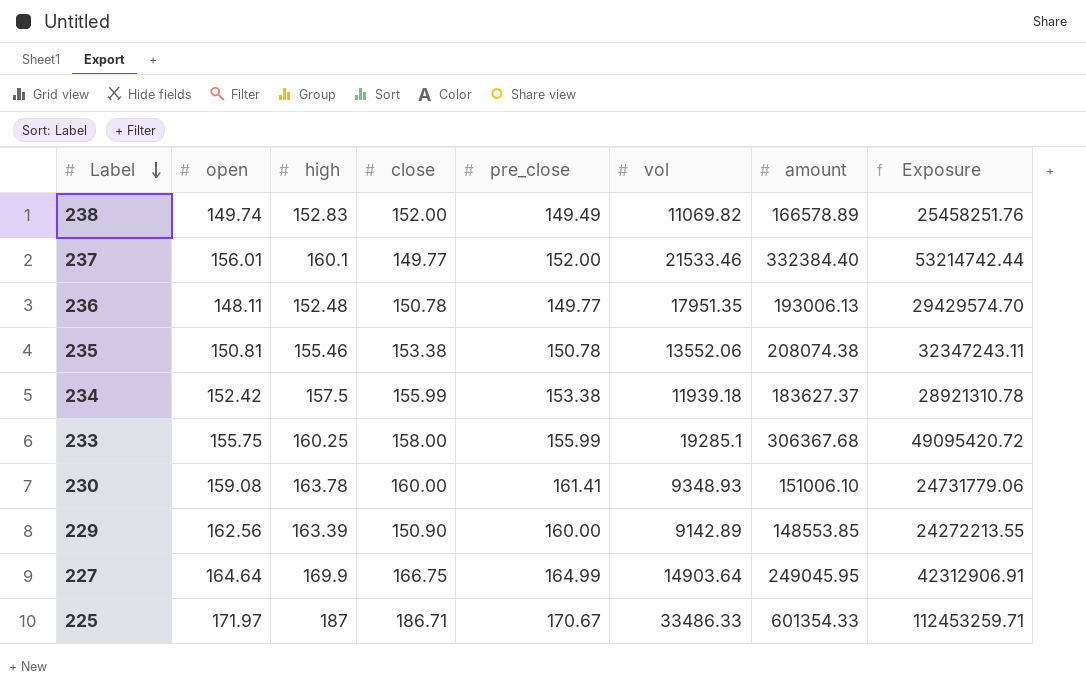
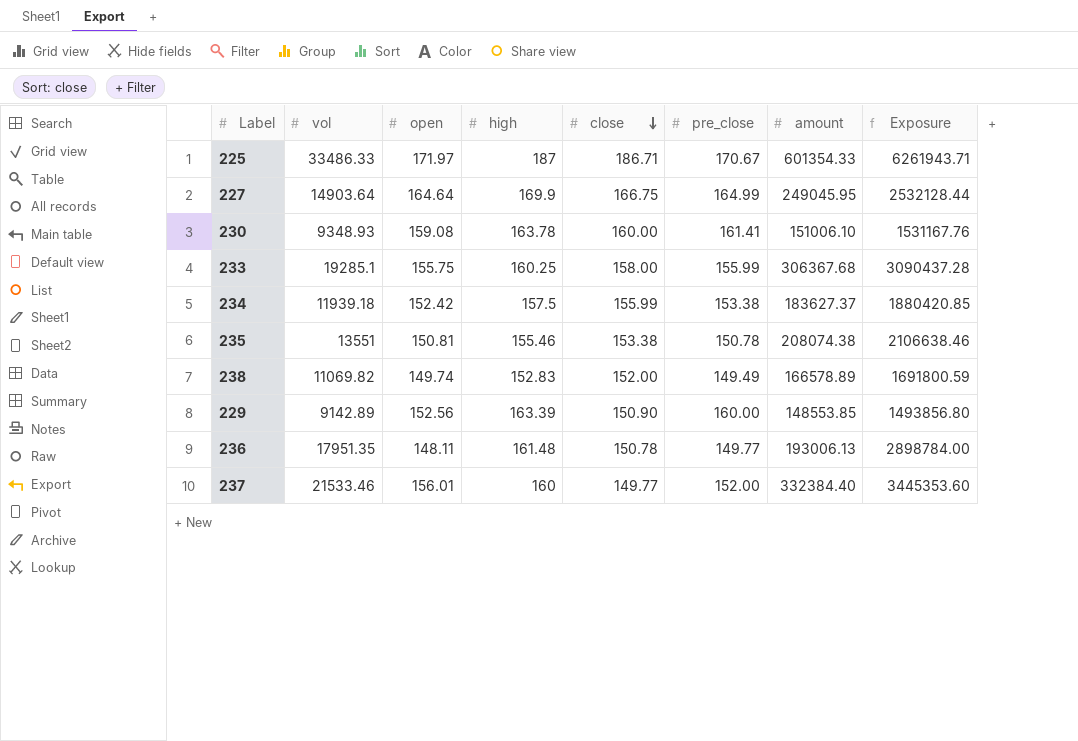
row order: Label descending -> close descending
column vol | position: 6 -> 2
column Exposure | formula: [high] * [amount] -> [vol] * [high]
235 | vol: 13552.06 -> 13551
229 | open: 162.56 -> 152.56
236 | high: 152.48 -> 161.48
237 | high: 160.1 -> 160

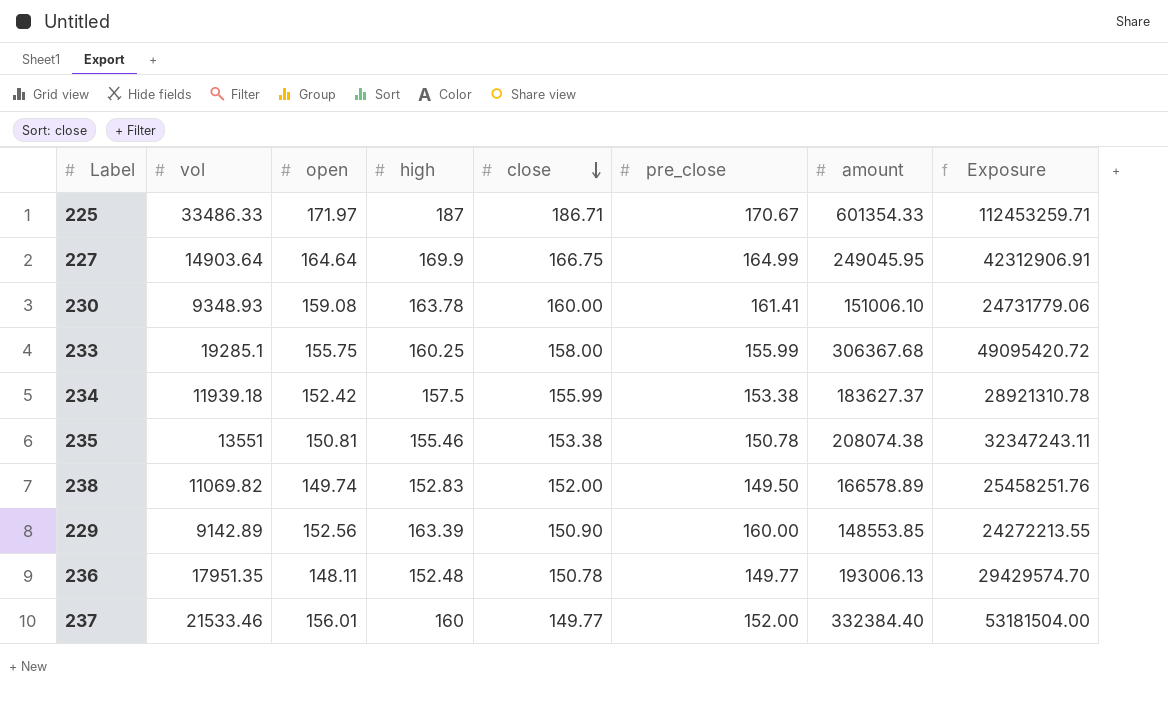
column Exposure | formula: [vol] * [high] -> [high] * [amount]
238 | pre_close: 149.49 -> 149.50
236 | high: 161.48 -> 152.48

